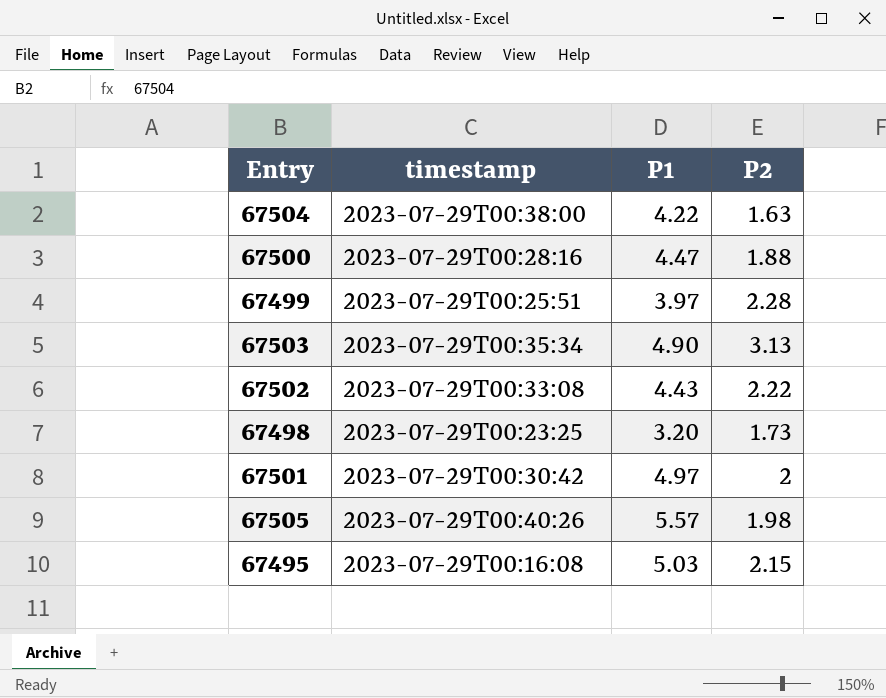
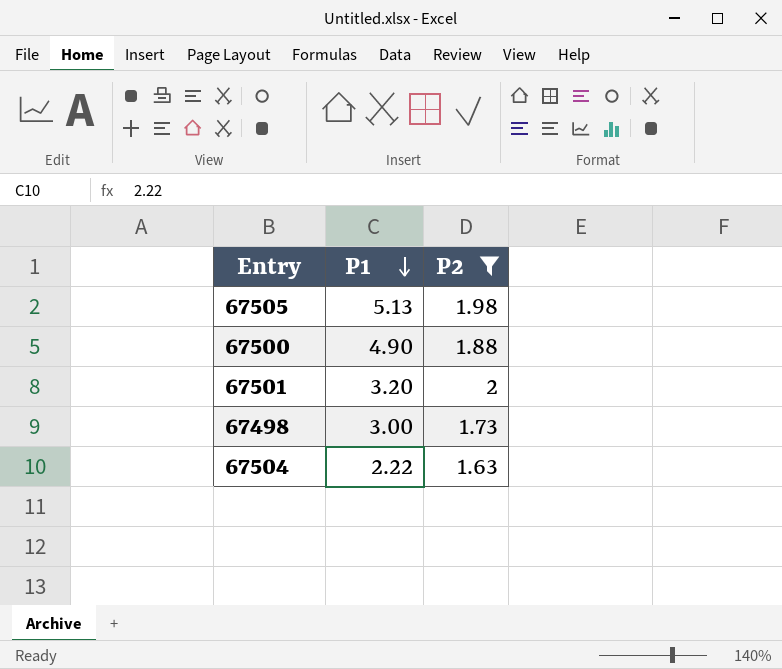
filter: none -> P2 <= 2
row order: none -> P1 descending
column timestamp | position: 2 -> none
67505 | P1: 5.57 -> 5.13
67500 | P1: 4.47 -> 4.90
67501 | P1: 4.97 -> 3.20
67498 | P1: 3.20 -> 3.00
67504 | P1: 4.22 -> 2.22

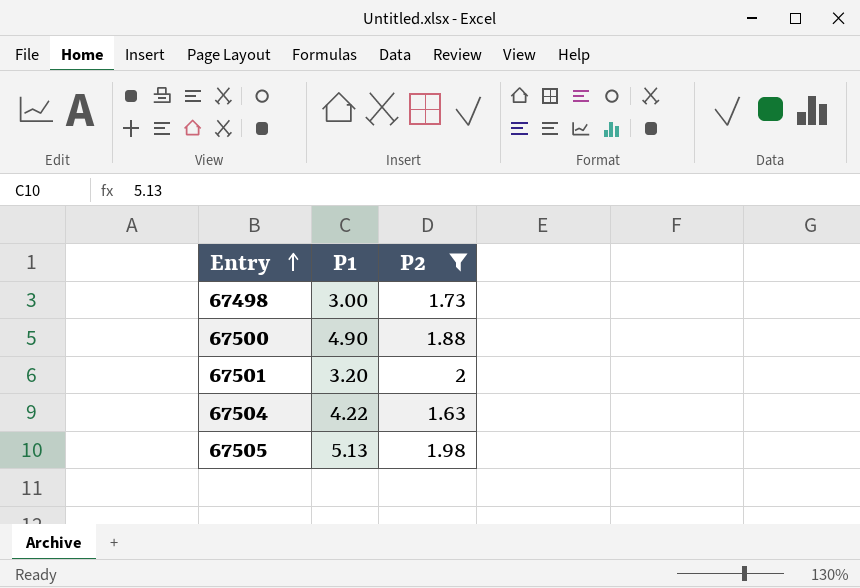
row order: P1 descending -> Entry ascending
67504 | P1: 2.22 -> 4.22

